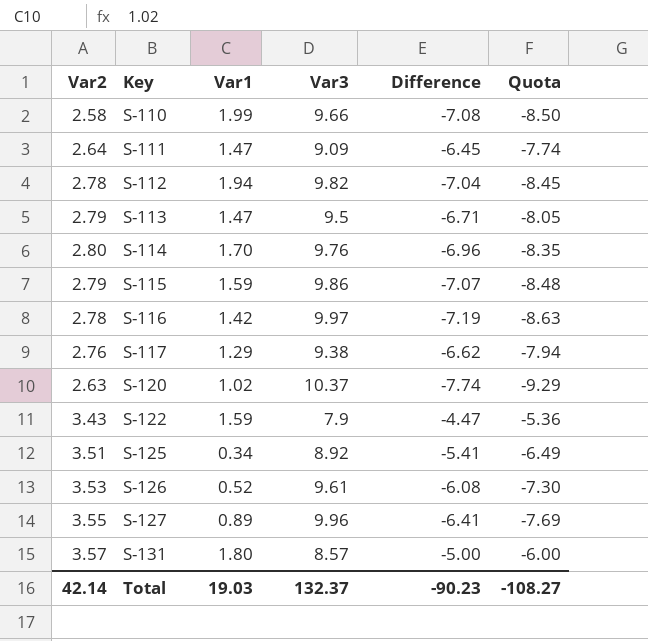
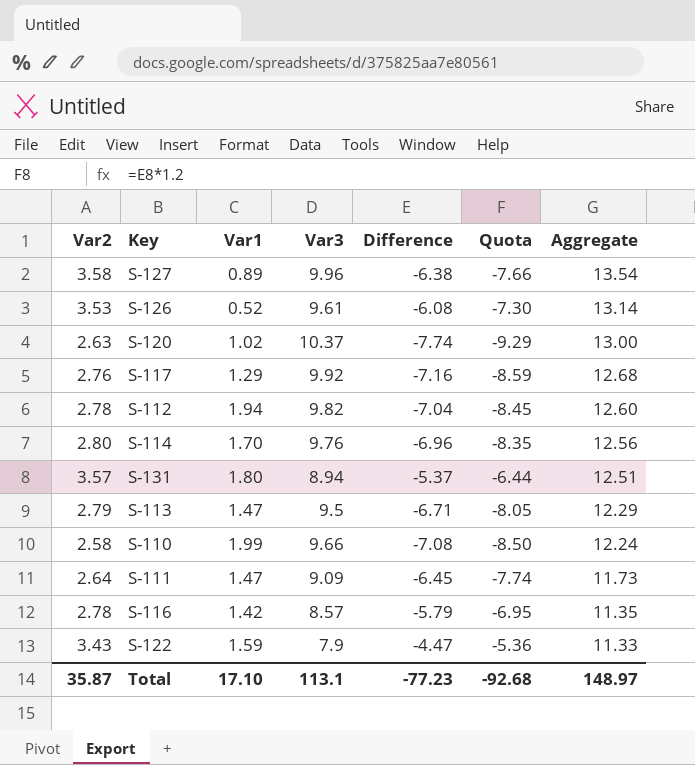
row order: Key ascending -> Aggregate descending
column Aggregate | formula: none -> [Var2] + [Var3]
row S-115: 2.79 | 1.59 | 9.86 | -7.07 | -8.48 -> none
row S-125: 3.51 | 0.34 | 8.92 | -5.41 | -6.49 -> none
S-127 | Var2: 3.55 -> 3.58
S-127 | Difference: -6.41 -> -6.38
S-127 | Quota: -7.69 -> -7.66
S-117 | Var3: 9.38 -> 9.92
S-117 | Difference: -6.62 -> -7.16
S-117 | Quota: -7.94 -> -8.59
S-131 | Var3: 8.57 -> 8.94
S-131 | Difference: -5.00 -> -5.37
S-131 | Quota: -6.00 -> -6.44
S-116 | Var3: 9.97 -> 8.57
S-116 | Difference: -7.19 -> -5.79
S-116 | Quota: -8.63 -> -6.95
Total | Var2: 42.14 -> 35.87
Total | Var1: 19.03 -> 17.10
Total | Var3: 132.37 -> 113.1
Total | Difference: -90.23 -> -77.23
Total | Quota: -108.27 -> -92.68

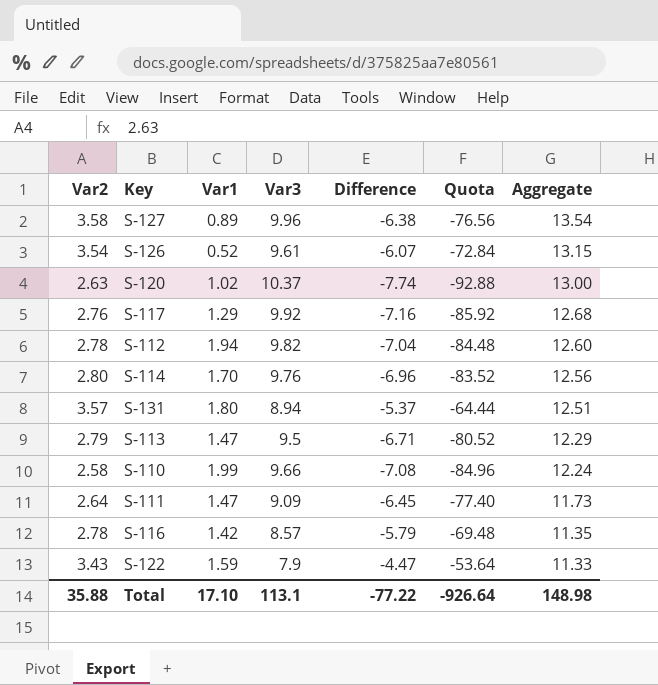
column Quota | formula: [Difference] * 1.2 -> [Difference] * 12
S-126 | Var2: 3.53 -> 3.54
S-126 | Difference: -6.08 -> -6.07
S-126 | Aggregate: 13.14 -> 13.15
Total | Var2: 35.87 -> 35.88
Total | Difference: -77.23 -> -77.22
Total | Quota: -92.68 -> -926.64
Total | Aggregate: 148.97 -> 148.98

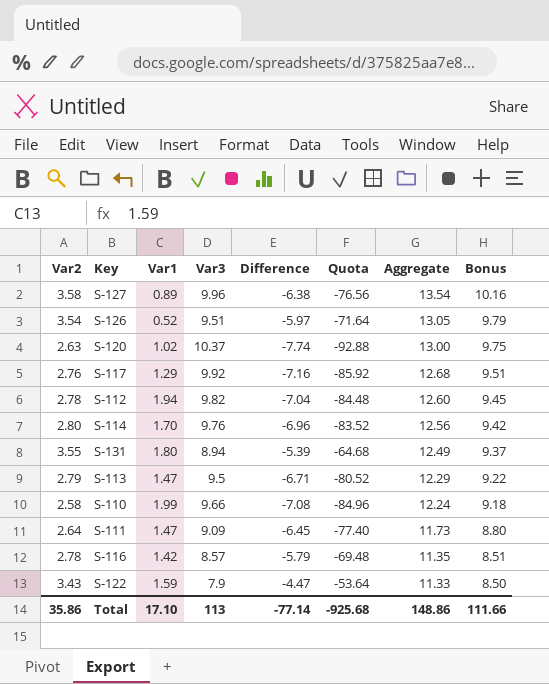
column Bonus | formula: none -> [Aggregate] * 0.75
S-126 | Var3: 9.61 -> 9.51
S-126 | Difference: -6.07 -> -5.97
S-126 | Quota: -72.84 -> -71.64
S-126 | Aggregate: 13.15 -> 13.05
S-131 | Var2: 3.57 -> 3.55
S-131 | Difference: -5.37 -> -5.39
S-131 | Quota: -64.44 -> -64.68
S-131 | Aggregate: 12.51 -> 12.49
Total | Var2: 35.88 -> 35.86
Total | Var3: 113.1 -> 113
Total | Difference: -77.22 -> -77.14
Total | Quota: -926.64 -> -925.68
Total | Aggregate: 148.98 -> 148.86

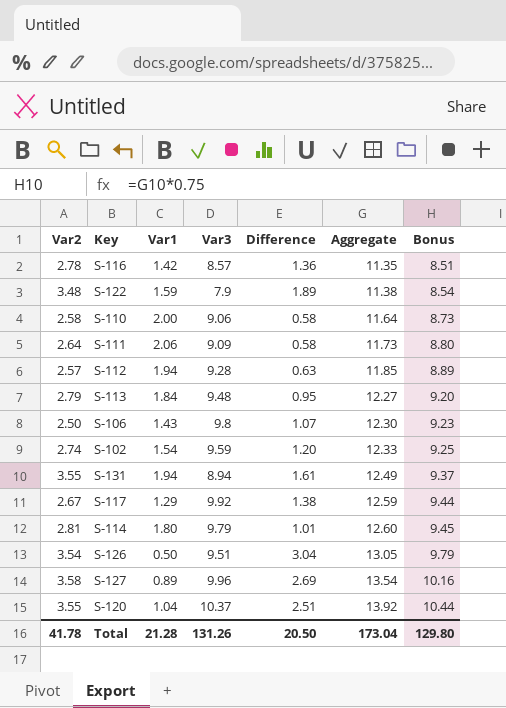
row order: Aggregate descending -> Aggregate ascending
column Quota | formula: [Difference] * 12 -> none
column Difference | formula: [Var2] - [Var3] -> [Var2] - [Var1]
S-122 | Var2: 3.43 -> 3.48
S-122 | Aggregate: 11.33 -> 11.38
S-122 | Bonus: 8.50 -> 8.54
S-110 | Var1: 1.99 -> 2.00
S-110 | Var3: 9.66 -> 9.06
S-110 | Aggregate: 12.24 -> 11.64
S-110 | Bonus: 9.18 -> 8.73
S-111 | Var1: 1.47 -> 2.06
S-112 | Var2: 2.78 -> 2.57
S-112 | Var3: 9.82 -> 9.28
S-112 | Aggregate: 12.60 -> 11.85
S-112 | Bonus: 9.45 -> 8.89
S-113 | Var1: 1.47 -> 1.84
S-113 | Var3: 9.5 -> 9.48
S-113 | Aggregate: 12.29 -> 12.27
S-113 | Bonus: 9.22 -> 9.20
row S-106: none -> 2.50 | 1.43 | 9.8 | 1.07 | 12.30 | 9.23
row S-102: none -> 2.74 | 1.54 | 9.59 | 1.20 | 12.33 | 9.25
S-131 | Var1: 1.80 -> 1.94
S-117 | Var2: 2.76 -> 2.67
S-117 | Aggregate: 12.68 -> 12.59
S-117 | Bonus: 9.51 -> 9.44
S-114 | Var2: 2.80 -> 2.81
S-114 | Var1: 1.70 -> 1.80
S-114 | Var3: 9.76 -> 9.79
S-114 | Aggregate: 12.56 -> 12.60
S-114 | Bonus: 9.42 -> 9.45
S-126 | Var1: 0.52 -> 0.50
S-120 | Var2: 2.63 -> 3.55
S-120 | Var1: 1.02 -> 1.04
S-120 | Aggregate: 13.00 -> 13.92
S-120 | Bonus: 9.75 -> 10.44
Total | Var2: 35.86 -> 41.78
Total | Var1: 17.10 -> 21.28
Total | Var3: 113 -> 131.26
Total | Difference: -77.14 -> 20.50
Total | Aggregate: 148.86 -> 173.04
Total | Bonus: 111.66 -> 129.80

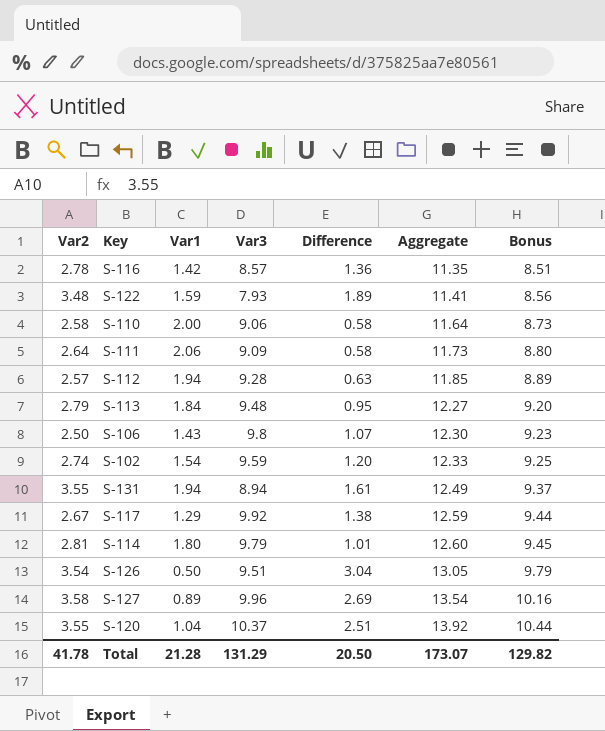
S-122 | Var3: 7.9 -> 7.93
S-122 | Aggregate: 11.38 -> 11.41
S-122 | Bonus: 8.54 -> 8.56
Total | Var3: 131.26 -> 131.29
Total | Aggregate: 173.04 -> 173.07
Total | Bonus: 129.80 -> 129.82

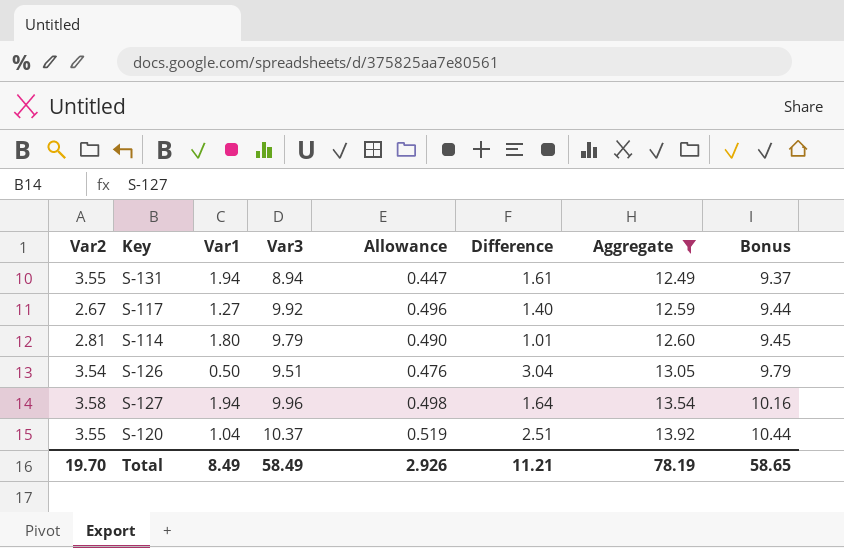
filter: none -> Aggregate >= 12.49
column Allowance | formula: none -> [Var3] * 0.05
S-117 | Var1: 1.29 -> 1.27
S-117 | Difference: 1.38 -> 1.40
S-127 | Var1: 0.89 -> 1.94
S-127 | Difference: 2.69 -> 1.64
Total | Var2: 41.78 -> 19.70
Total | Var1: 21.28 -> 8.49
Total | Var3: 131.29 -> 58.49
Total | Difference: 20.50 -> 11.21
Total | Aggregate: 173.07 -> 78.19
Total | Bonus: 129.82 -> 58.65

